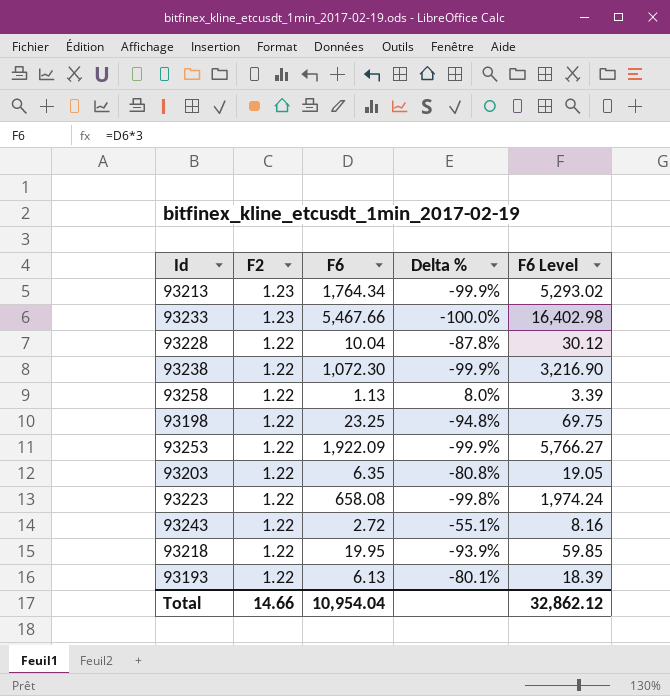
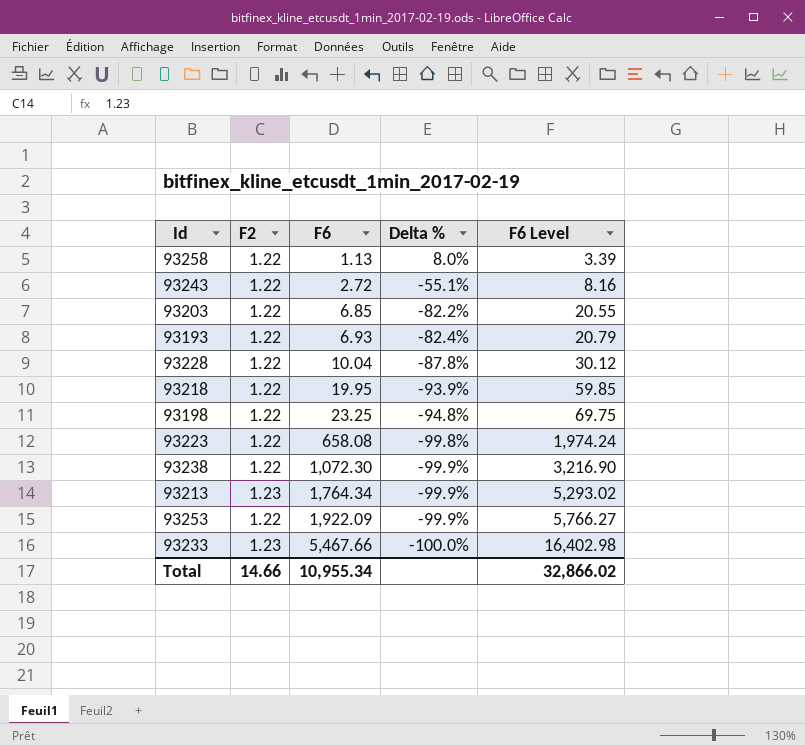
row order: F2 descending -> F6 ascending
93203 | F6: 6.35 -> 6.85
93203 | Delta %: -80.8% -> -82.2%
93203 | F6 Level: 19.05 -> 20.55
93193 | F6: 6.13 -> 6.93
93193 | Delta %: -80.1% -> -82.4%
93193 | F6 Level: 18.39 -> 20.79
Total | F6: 10,954.04 -> 10,955.34
Total | F6 Level: 32,862.12 -> 32,866.02

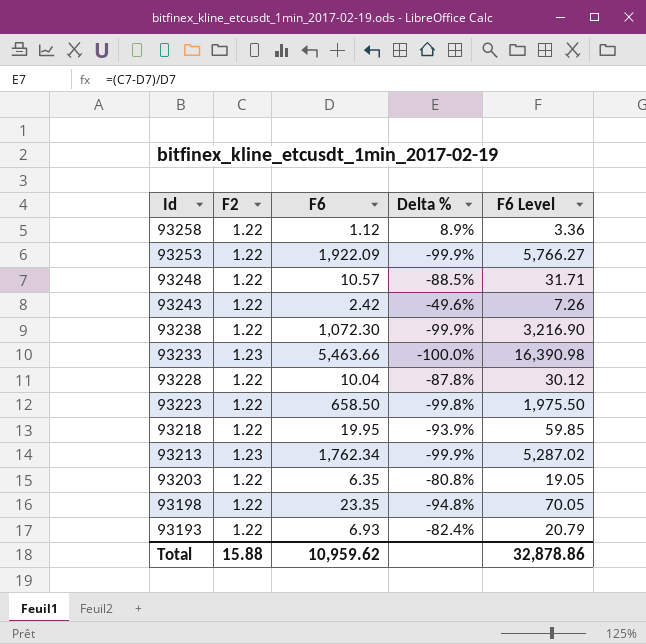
row order: F6 ascending -> Id descending
93258 | F6: 1.13 -> 1.12
93258 | Delta %: 8.0% -> 8.9%
93258 | F6 Level: 3.39 -> 3.36
row 93248: none -> 1.22 | 10.57 | -88.5% | 31.71
93243 | F6: 2.72 -> 2.42
93243 | Delta %: -55.1% -> -49.6%
93243 | F6 Level: 8.16 -> 7.26
93233 | F6: 5,467.66 -> 5,463.66
93233 | F6 Level: 16,402.98 -> 16,390.98
93223 | F6: 658.08 -> 658.50
93223 | F6 Level: 1,974.24 -> 1,975.50
93213 | F6: 1,764.34 -> 1,762.34
93213 | F6 Level: 5,293.02 -> 5,287.02
93203 | F6: 6.85 -> 6.35
93203 | Delta %: -82.2% -> -80.8%
93203 | F6 Level: 20.55 -> 19.05
93198 | F6: 23.25 -> 23.35
93198 | F6 Level: 69.75 -> 70.05
Total | F2: 14.66 -> 15.88
Total | F6: 10,955.34 -> 10,959.62
Total | F6 Level: 32,866.02 -> 32,878.86

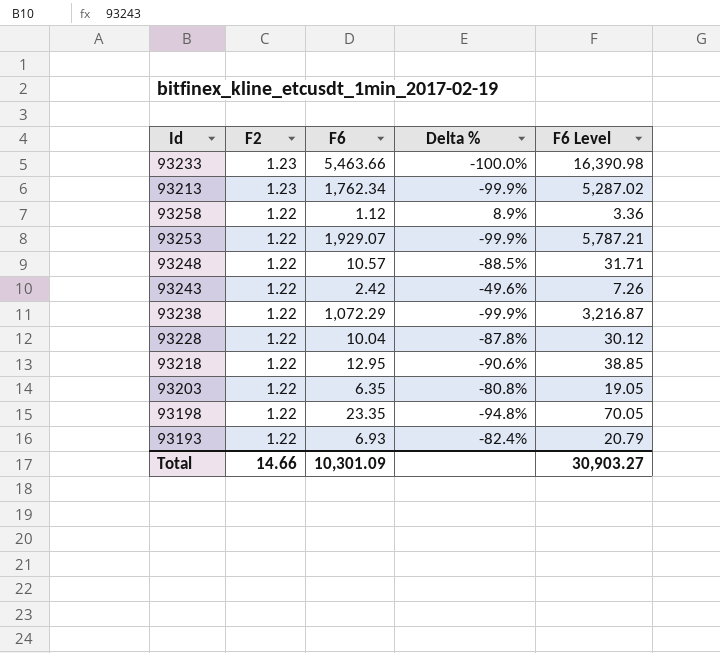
row order: Id descending -> F2 descending
row 93223: 1.22 | 658.50 | -99.8% | 1,975.50 -> none
93253 | F6: 1,922.09 -> 1,929.07
93253 | F6 Level: 5,766.27 -> 5,787.21
93238 | F6: 1,072.30 -> 1,072.29
93238 | F6 Level: 3,216.90 -> 3,216.87
93218 | F6: 19.95 -> 12.95
93218 | Delta %: -93.9% -> -90.6%
93218 | F6 Level: 59.85 -> 38.85
Total | F2: 15.88 -> 14.66
Total | F6: 10,959.62 -> 10,301.09
Total | F6 Level: 32,878.86 -> 30,903.27

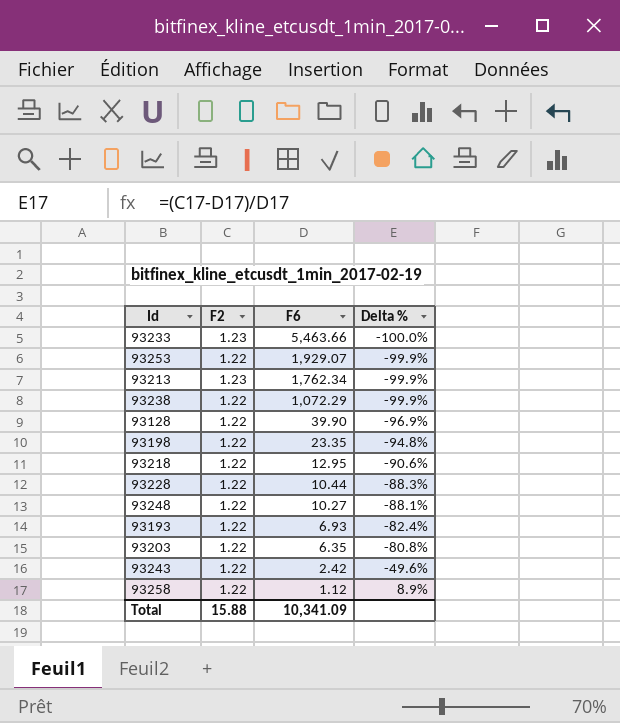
row order: F2 descending -> F6 descending
column F6 Level | formula: [F6] * 3 -> none
row 93128: none -> 1.22 | 39.90 | -96.9%
93228 | F6: 10.04 -> 10.44
93228 | Delta %: -87.8% -> -88.3%
93248 | F6: 10.57 -> 10.27
93248 | Delta %: -88.5% -> -88.1%
Total | F2: 14.66 -> 15.88
Total | F6: 10,301.09 -> 10,341.09

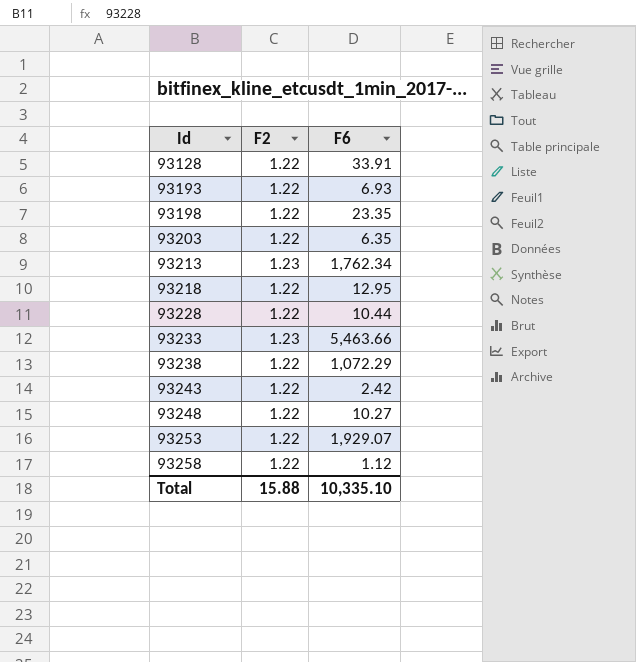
row order: F6 descending -> Id ascending
column Delta % | formula: ([F2] - [F6]) / [F6] -> none
93128 | F6: 39.90 -> 33.91
Total | F6: 10,341.09 -> 10,335.10

